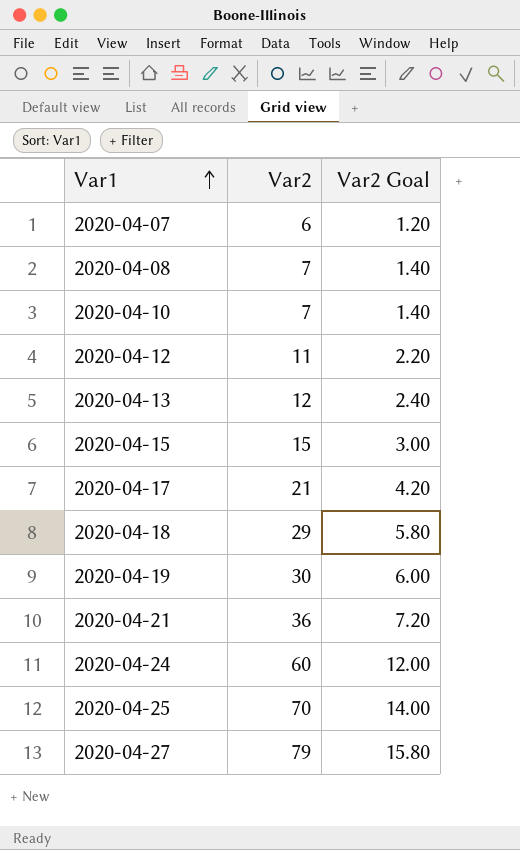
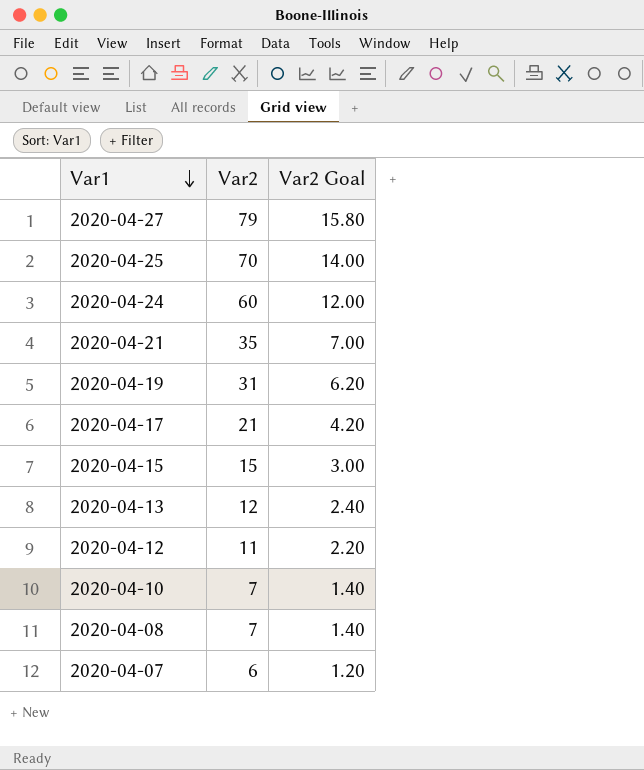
row order: Var1 ascending -> Var1 descending
row 2020-04-18: 29 | 5.80 -> none
2020-04-21 | Var2: 36 -> 35
2020-04-21 | Var2 Goal: 7.20 -> 7.00
2020-04-19 | Var2: 30 -> 31
2020-04-19 | Var2 Goal: 6.00 -> 6.20

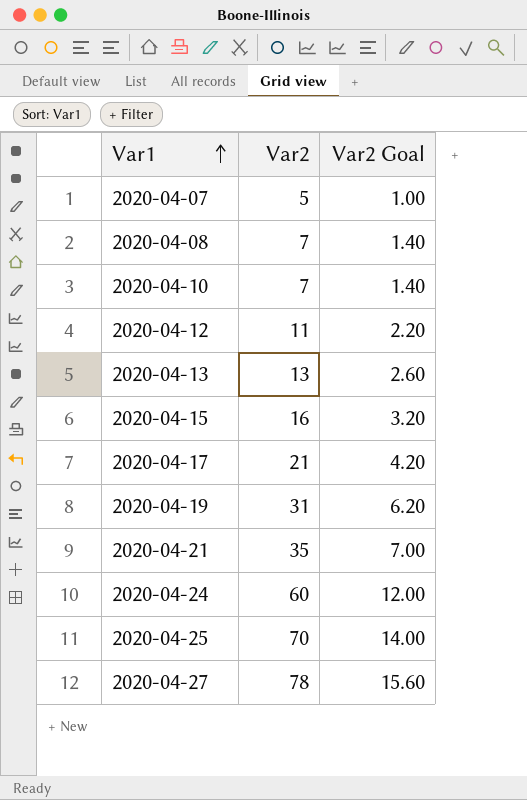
row order: Var1 descending -> Var1 ascending
2020-04-07 | Var2: 6 -> 5
2020-04-07 | Var2 Goal: 1.20 -> 1.00
2020-04-13 | Var2: 12 -> 13
2020-04-13 | Var2 Goal: 2.40 -> 2.60
2020-04-15 | Var2: 15 -> 16
2020-04-15 | Var2 Goal: 3.00 -> 3.20
2020-04-27 | Var2: 79 -> 78
2020-04-27 | Var2 Goal: 15.80 -> 15.60

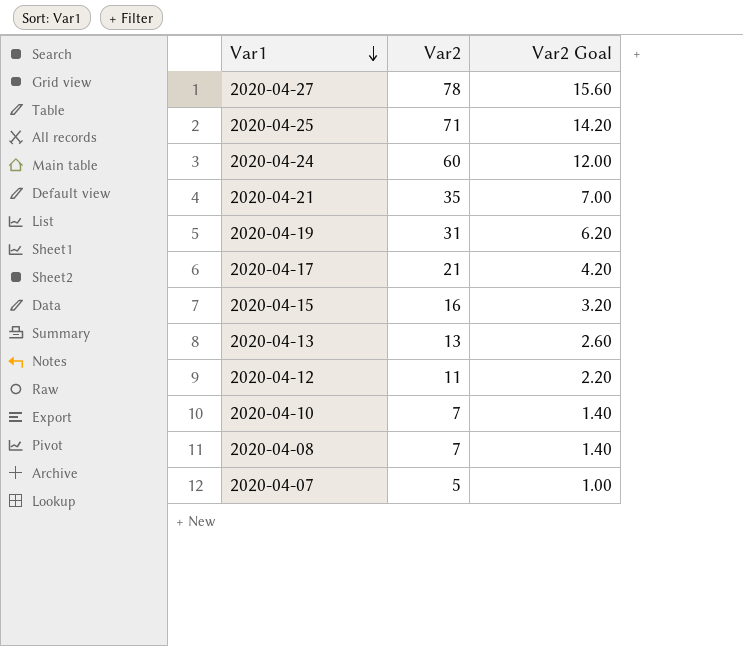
row order: Var1 ascending -> Var1 descending
2020-04-25 | Var2: 70 -> 71
2020-04-25 | Var2 Goal: 14.00 -> 14.20

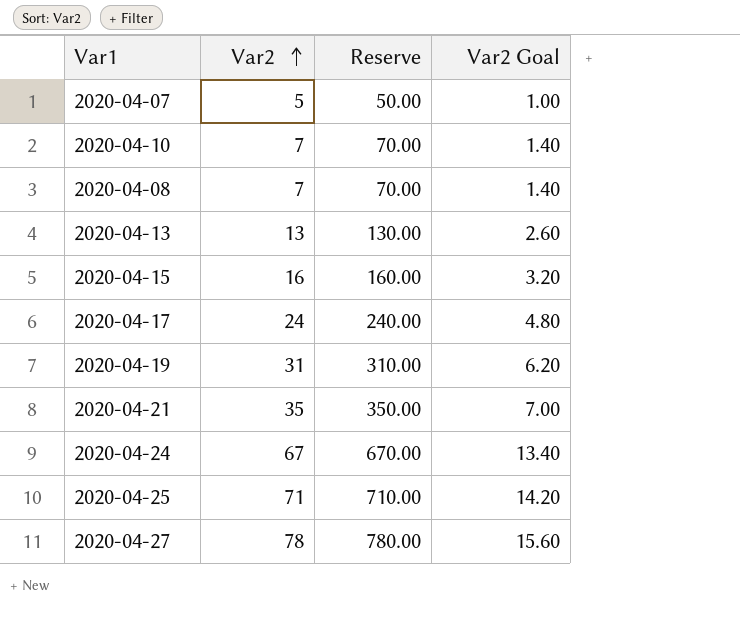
row order: Var1 descending -> Var2 ascending
column Reserve | formula: none -> [Var2] * 10
row 2020-04-12: 11 | 2.20 -> none
2020-04-17 | Var2: 21 -> 24
2020-04-17 | Var2 Goal: 4.20 -> 4.80
2020-04-24 | Var2: 60 -> 67
2020-04-24 | Var2 Goal: 12.00 -> 13.40

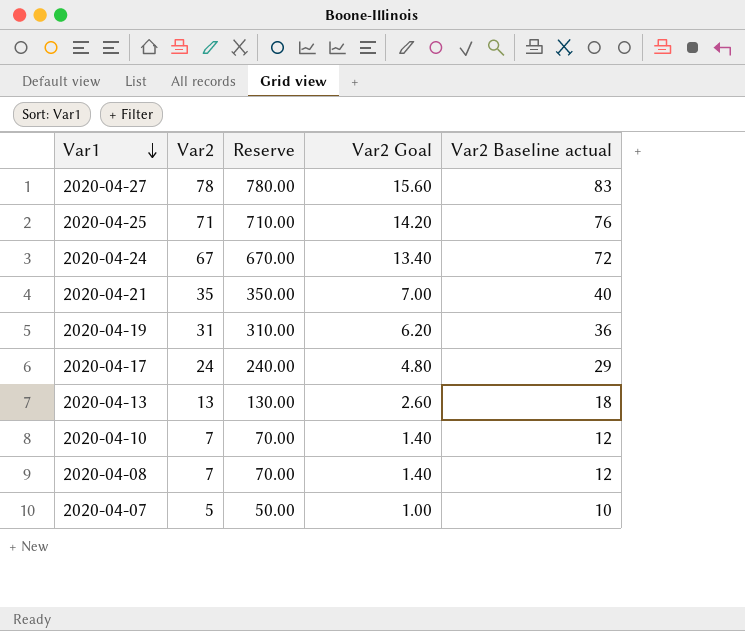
row order: Var2 ascending -> Var1 descending
column Var2 Baseline actual | formula: none -> [Var2] + 5
row 2020-04-15: 16 | 160.00 | 3.20 -> none

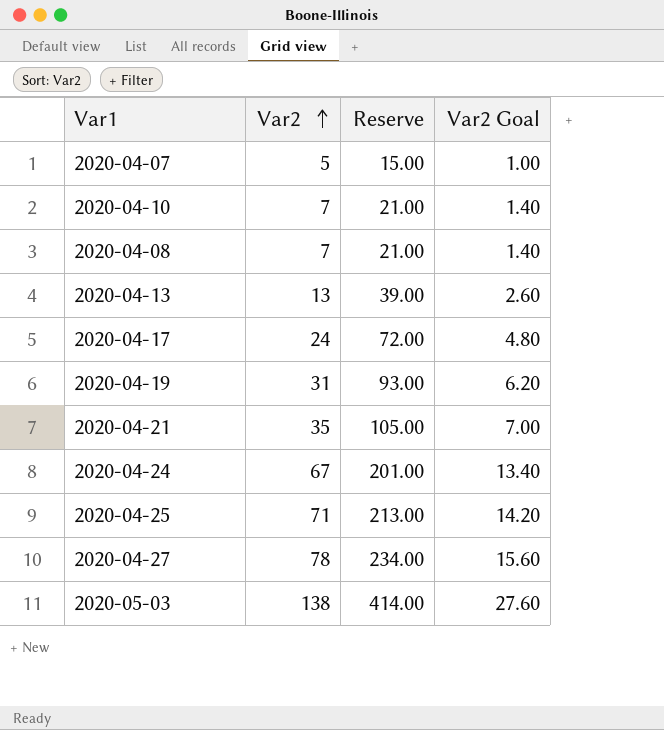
row order: Var1 descending -> Var2 ascending
column Var2 Baseline actual | formula: [Var2] + 5 -> none
column Reserve | formula: [Var2] * 10 -> [Var2] * 3
row 2020-05-03: none -> 138 | 414.00 | 27.60

